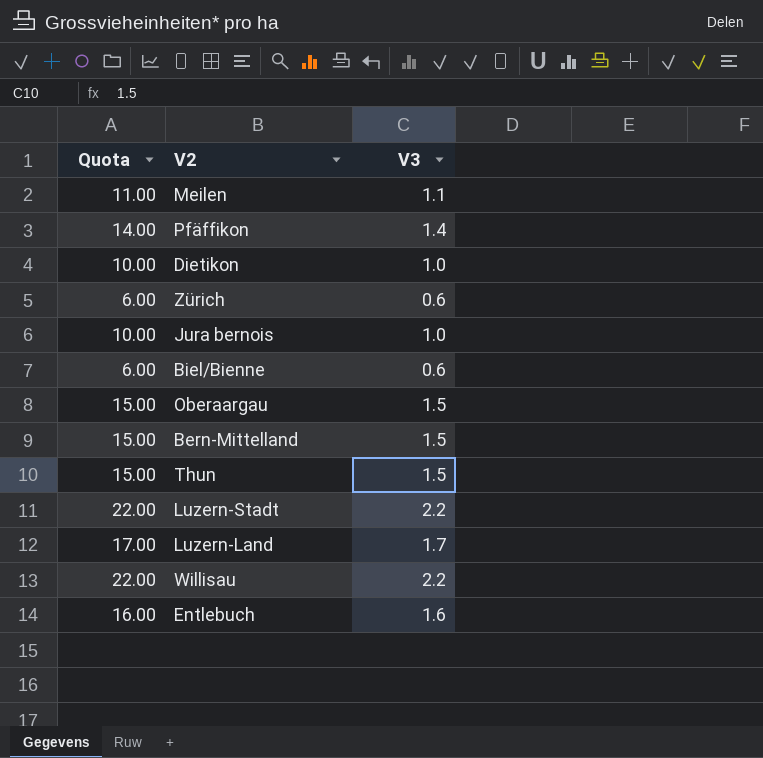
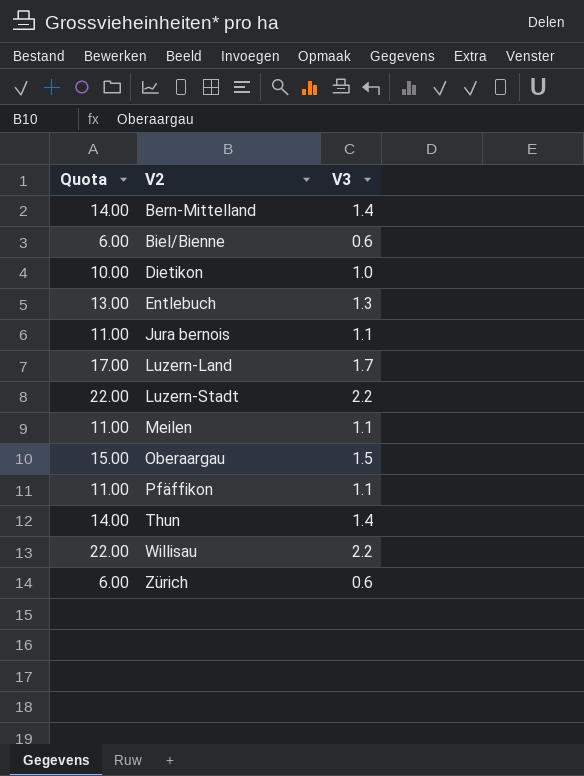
row order: none -> V2 ascending
Bern-Mittelland | Quota: 15.00 -> 14.00
Bern-Mittelland | V3: 1.5 -> 1.4
Entlebuch | Quota: 16.00 -> 13.00
Entlebuch | V3: 1.6 -> 1.3
Jura bernois | Quota: 10.00 -> 11.00
Jura bernois | V3: 1.0 -> 1.1
Pfäffikon | Quota: 14.00 -> 11.00
Pfäffikon | V3: 1.4 -> 1.1
Thun | Quota: 15.00 -> 14.00
Thun | V3: 1.5 -> 1.4

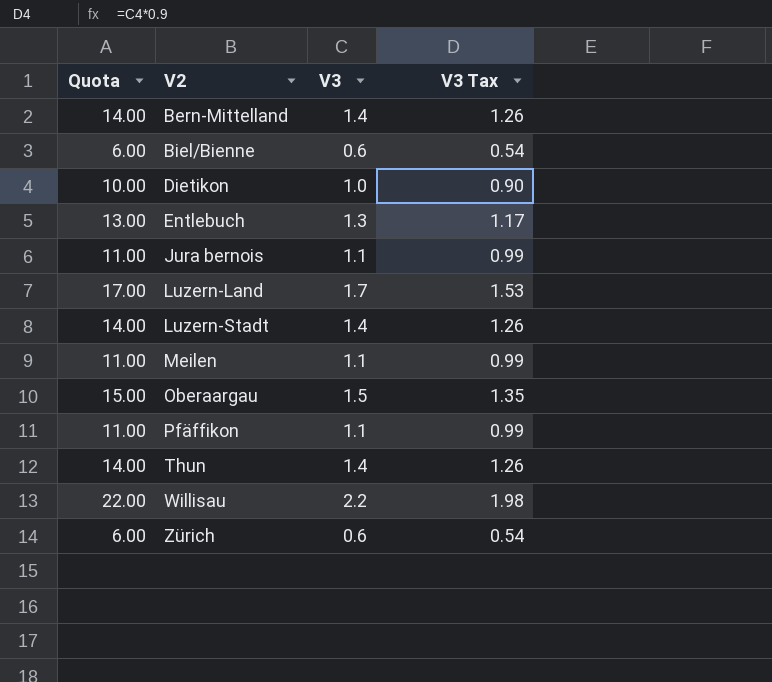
column V3 Tax | formula: none -> [V3] * 0.9
Luzern-Stadt | Quota: 22.00 -> 14.00
Luzern-Stadt | V3: 2.2 -> 1.4

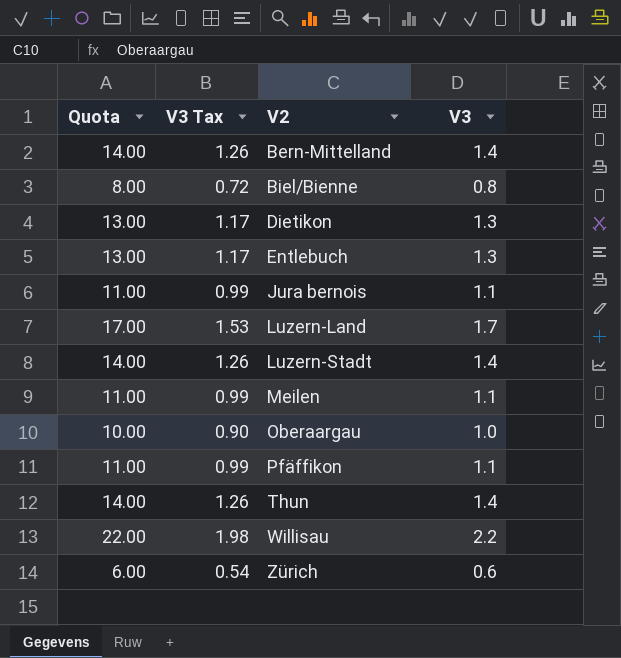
column V3 Tax | position: 4 -> 2
Biel/Bienne | Quota: 6.00 -> 8.00
Biel/Bienne | V3 Tax: 0.54 -> 0.72
Biel/Bienne | V3: 0.6 -> 0.8
Dietikon | Quota: 10.00 -> 13.00
Dietikon | V3 Tax: 0.90 -> 1.17
Dietikon | V3: 1.0 -> 1.3
Oberaargau | Quota: 15.00 -> 10.00
Oberaargau | V3 Tax: 1.35 -> 0.90
Oberaargau | V3: 1.5 -> 1.0

